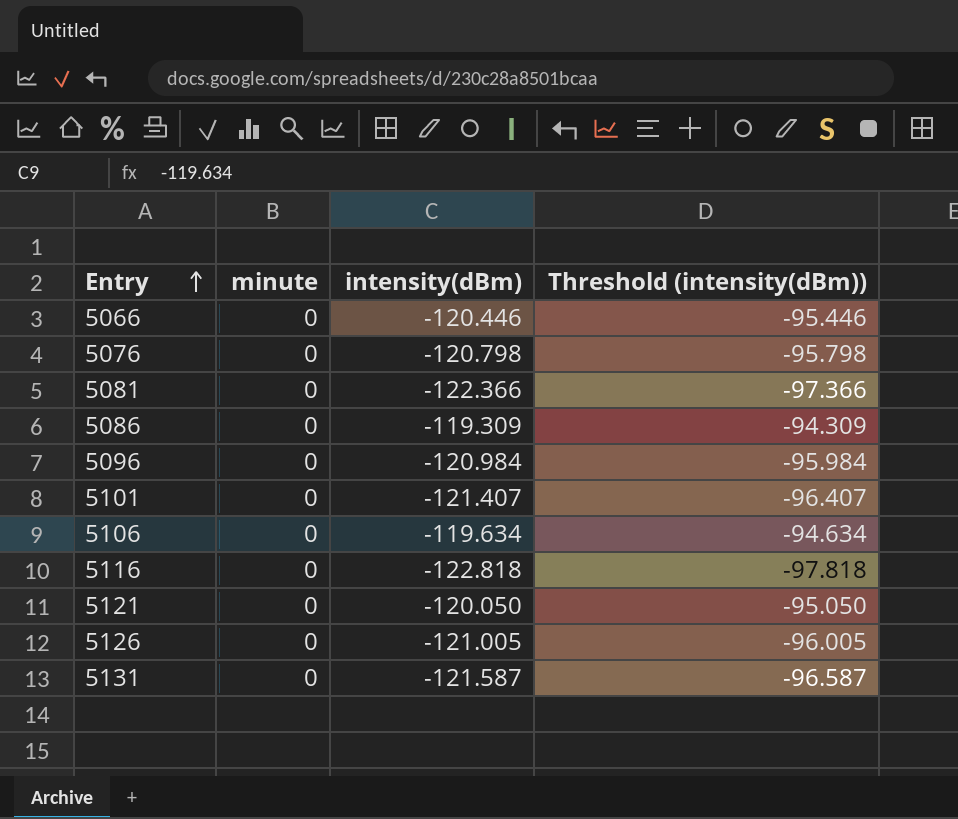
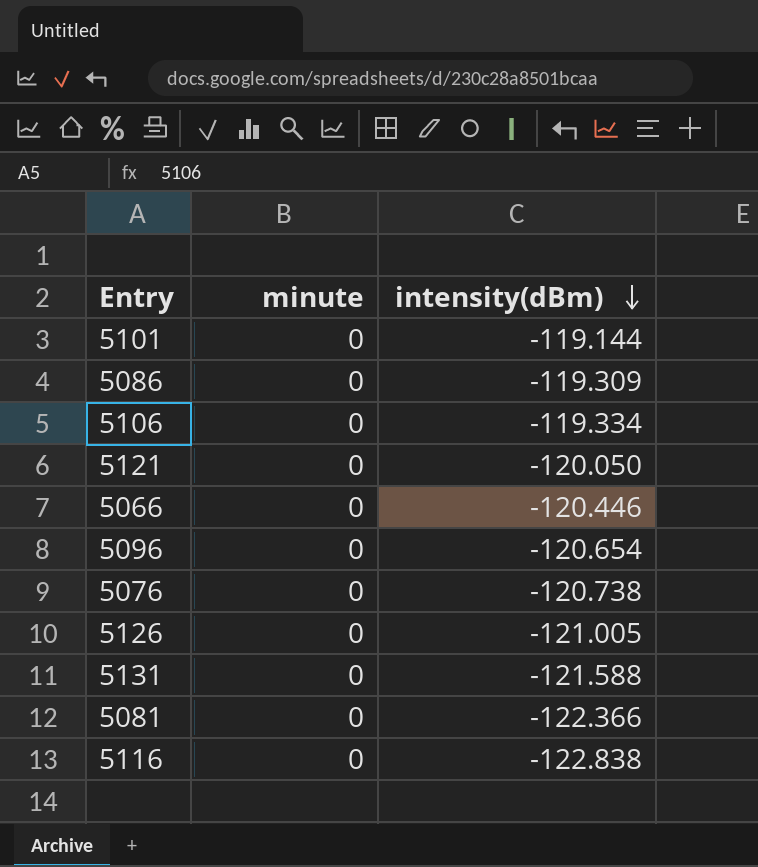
row order: Entry ascending -> intensity(dBm) descending
column Threshold (intensity(dBm)) | formula: [intensity(dBm)] + 25 -> none
5101 | intensity(dBm): -121.407 -> -119.144
5106 | intensity(dBm): -119.634 -> -119.334
5096 | intensity(dBm): -120.984 -> -120.654
5076 | intensity(dBm): -120.798 -> -120.738
5131 | intensity(dBm): -121.587 -> -121.588
5116 | intensity(dBm): -122.818 -> -122.838

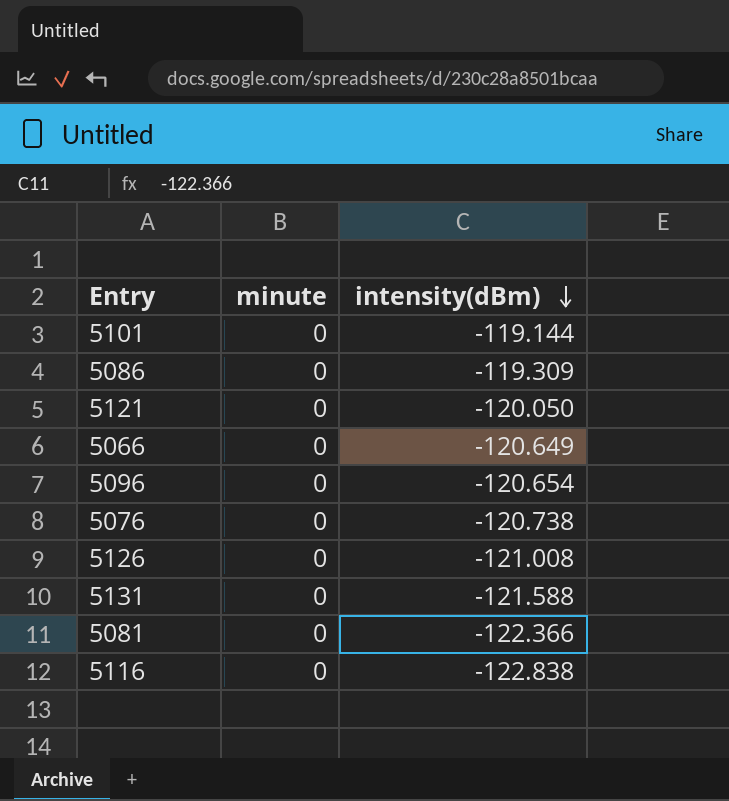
row 5106: 0 | -119.334 -> none
5066 | intensity(dBm): -120.446 -> -120.649
5126 | intensity(dBm): -121.005 -> -121.008

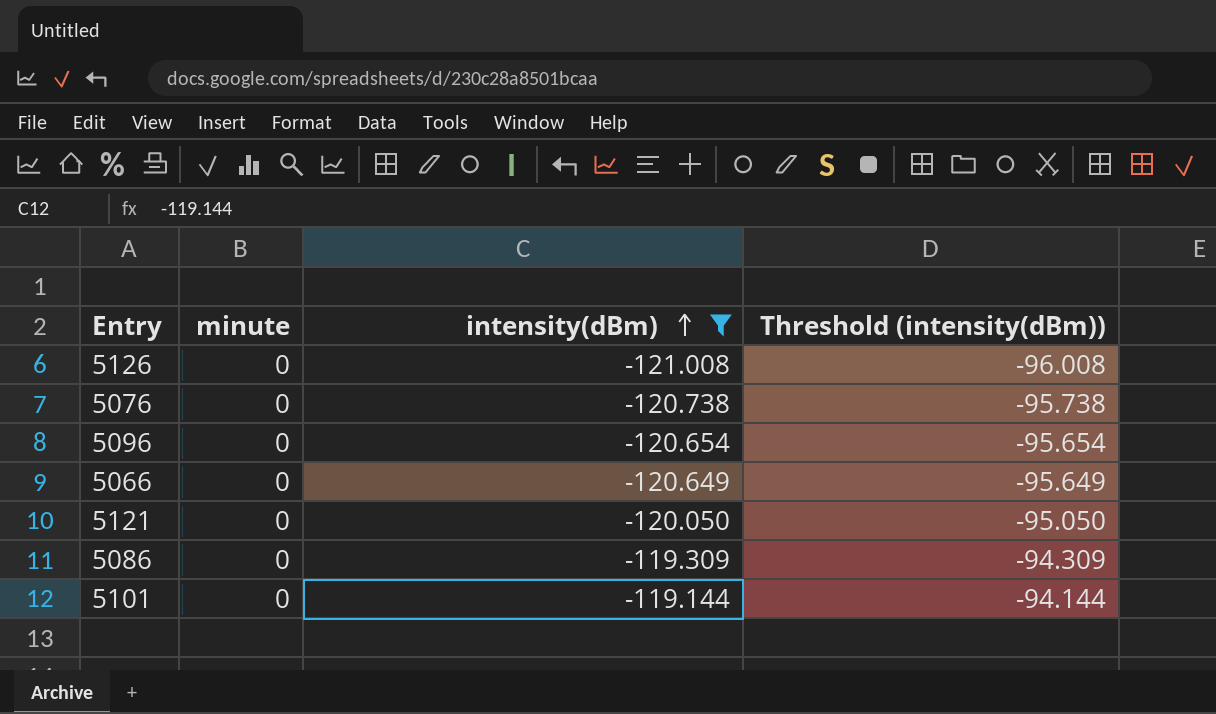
filter: none -> intensity(dBm) >= -121.008
row order: intensity(dBm) descending -> intensity(dBm) ascending
column Threshold (intensity(dBm)) | formula: none -> [intensity(dBm)] + 25

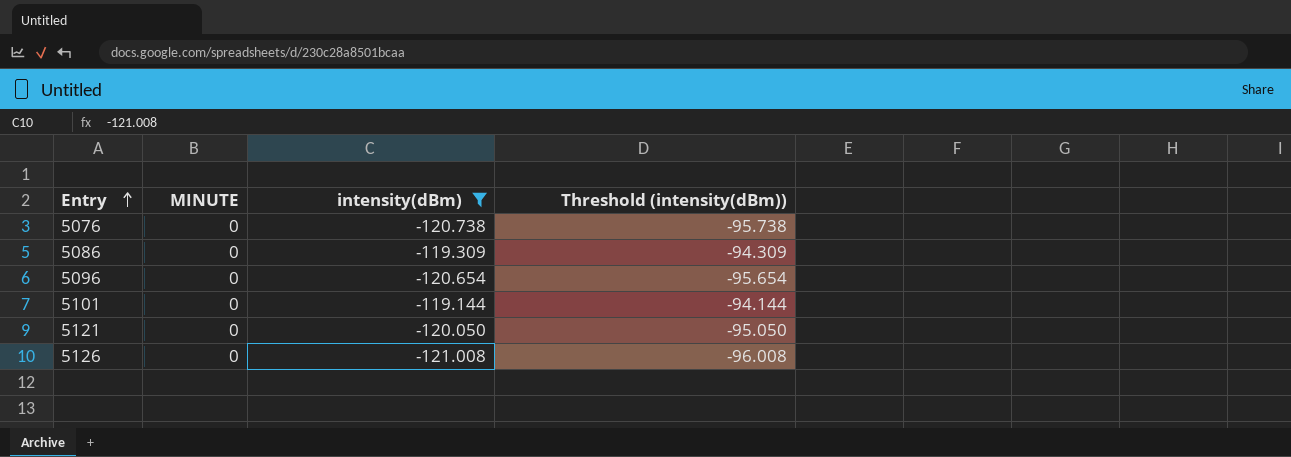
row order: intensity(dBm) ascending -> Entry ascending
column name: minute -> MINUTE
row 5066: 0 | -120.649 | -95.649 -> none

